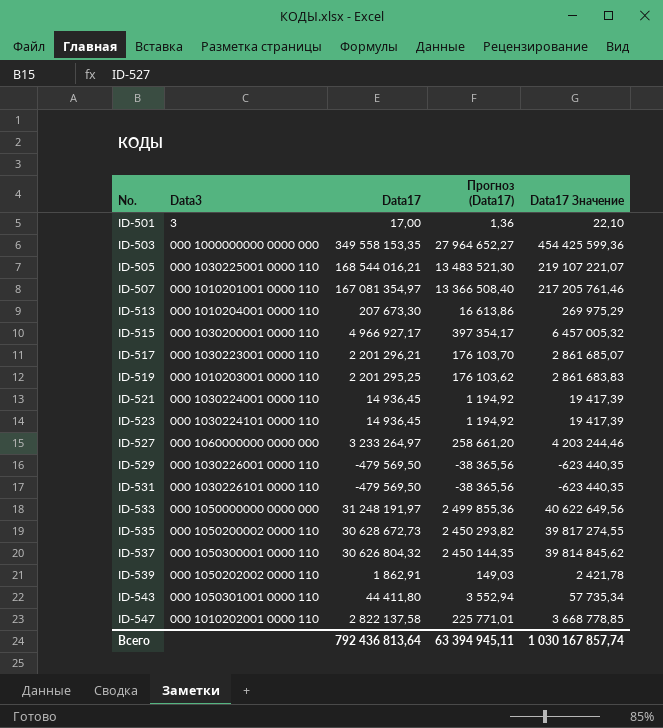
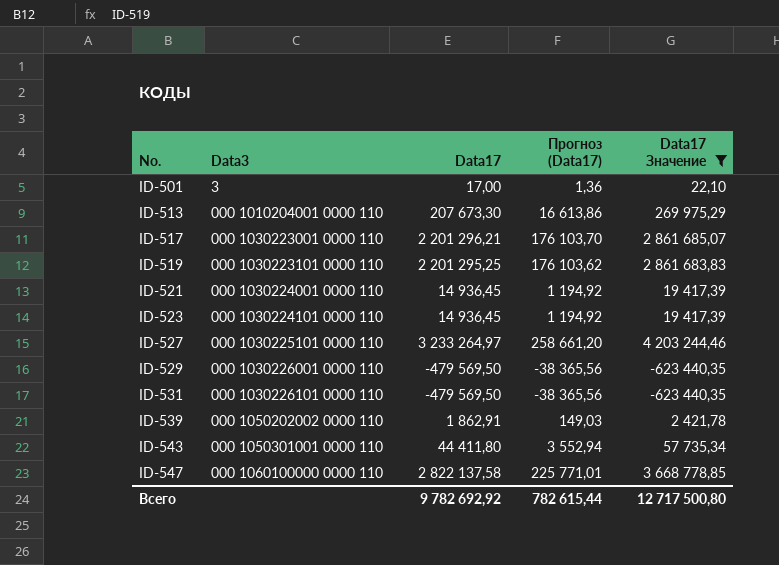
filter: none -> Data17 Значение <= 4 203 244,46
ID-519 | Data3: 000 1010203001 0000 110 -> 000 1030223101 0000 110
ID-527 | Data3: 000 1060000000 0000 000 -> 000 1030225101 0000 110
ID-547 | Data3: 000 1010202001 0000 110 -> 000 1060100000 0000 110
Всего | Data17: 792 436 813,64 -> 9 782 692,92
Всего | Прогноз (Data17): 63 394 945,11 -> 782 615,44
Всего | Data17 Значение: 1 030 167 857,74 -> 12 717 500,80

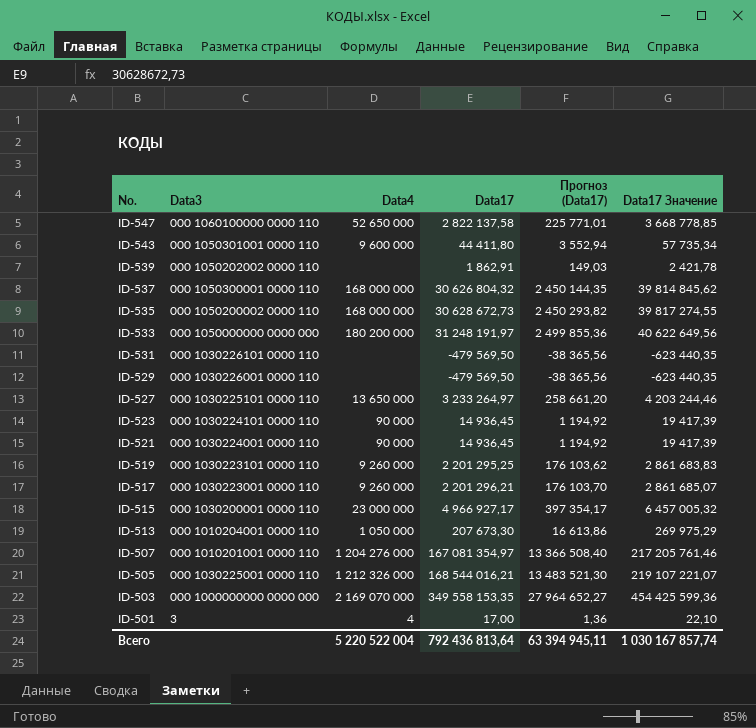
filter: Data17 Значение <= 4 203 244,46 -> none
row order: No. ascending -> No. descending
column Data4 | position: none -> 3
Всего | Data17: 9 782 692,92 -> 792 436 813,64
Всего | Прогноз (Data17): 782 615,44 -> 63 394 945,11
Всего | Data17 Значение: 12 717 500,80 -> 1 030 167 857,74

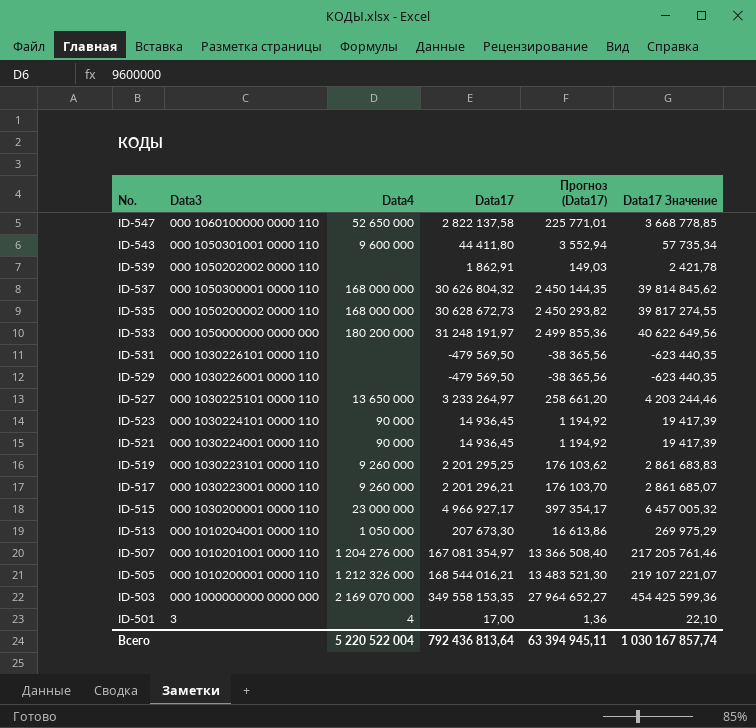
ID-505 | Data3: 000 1030225001 0000 110 -> 000 1010200001 0000 110

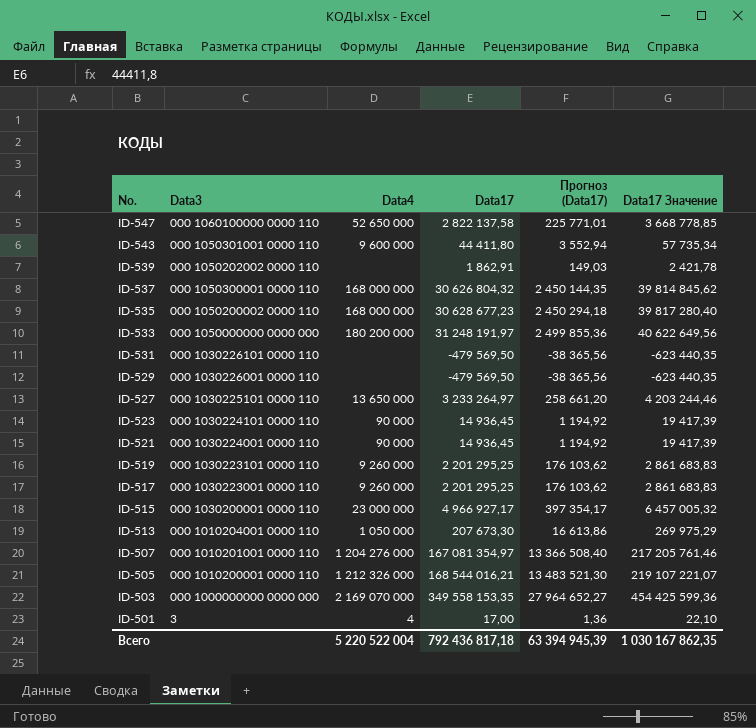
ID-535 | Data17: 30 628 672,73 -> 30 628 677,23
ID-535 | Прогноз (Data17): 2 450 293,82 -> 2 450 294,18
ID-535 | Data17 Значение: 39 817 274,55 -> 39 817 280,40
ID-517 | Data17: 2 201 296,21 -> 2 201 295,25
ID-517 | Прогноз (Data17): 176 103,70 -> 176 103,62
ID-517 | Data17 Значение: 2 861 685,07 -> 2 861 683,83
Всего | Data17: 792 436 813,64 -> 792 436 817,18
Всего | Прогноз (Data17): 63 394 945,11 -> 63 394 945,39
Всего | Data17 Значение: 1 030 167 857,74 -> 1 030 167 862,35

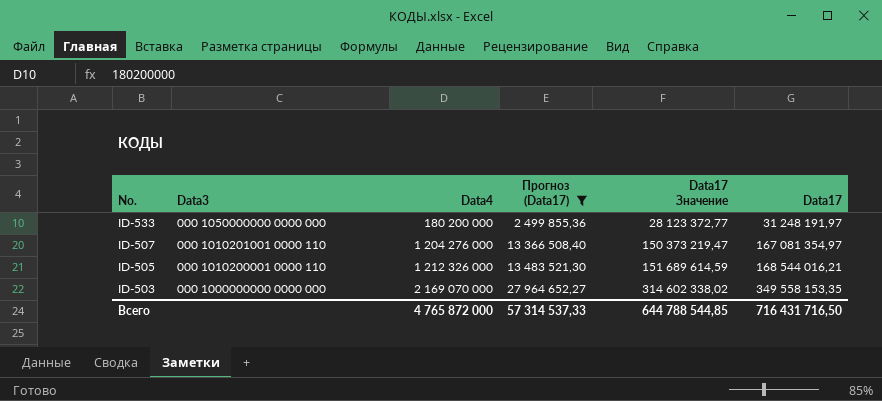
filter: none -> Прогноз (Data17) >= 2 499 855,36
column Data17 Значение | formula: [Data17] * 1,3 -> [Data17] * 0,9
column Data17 | position: 4 -> 6
Всего | Data4: 5 220 522 004 -> 4 765 872 000
Всего | Прогноз (Data17): 63 394 945,39 -> 57 314 537,33
Всего | Data17 Значение: 1 030 167 862,35 -> 644 788 544,85
Всего | Data17: 792 436 817,18 -> 716 431 716,50

